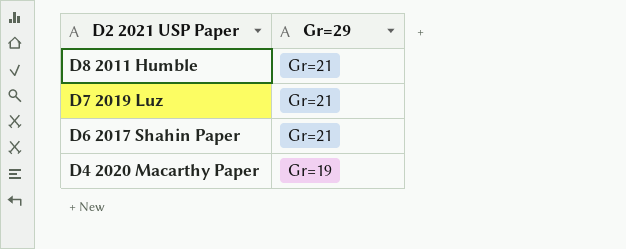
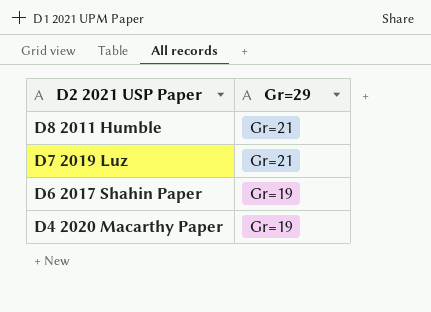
D6 2017 Shahin Paper | Gr=29: Gr=21 -> Gr=19

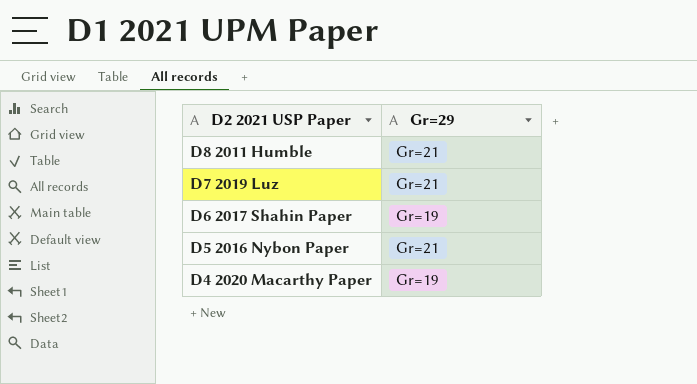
row D5 2016 Nybon Paper: none -> Gr=21

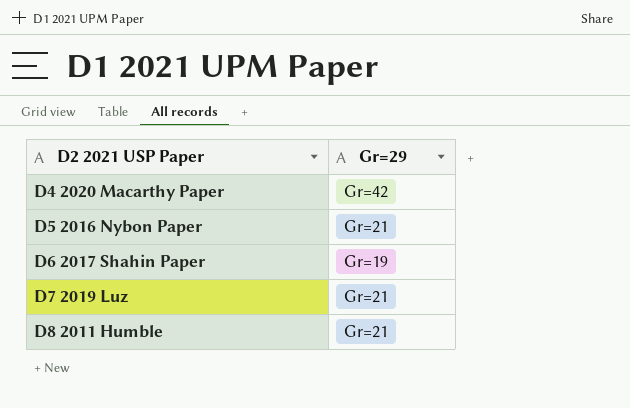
row order: D2 2021 USP Paper descending -> D2 2021 USP Paper ascending
D4 2020 Macarthy Paper | Gr=29: Gr=19 -> Gr=42

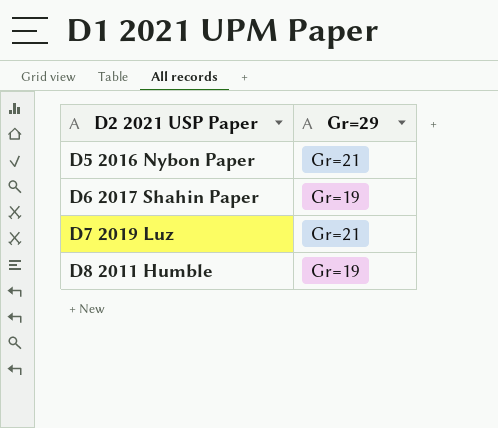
row D4 2020 Macarthy Paper: Gr=42 -> none
D8 2011 Humble | Gr=29: Gr=21 -> Gr=19

